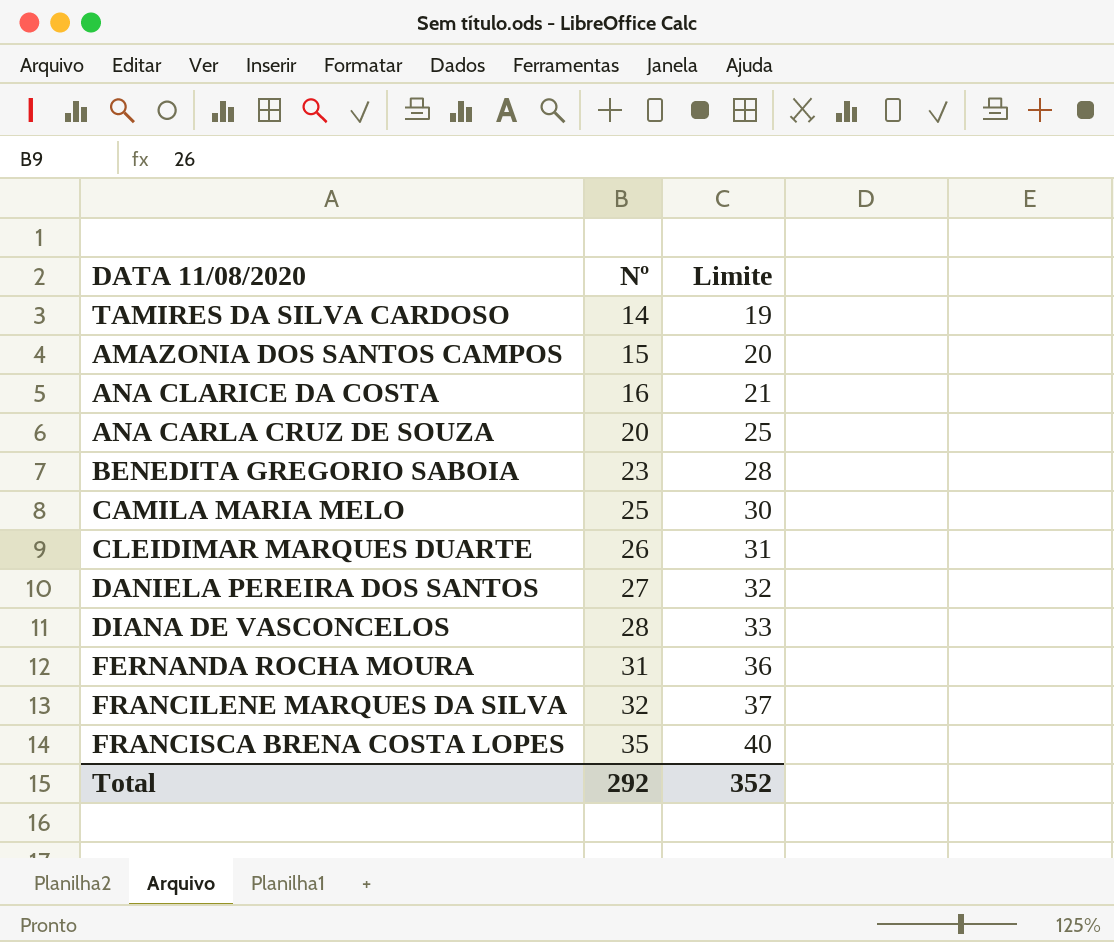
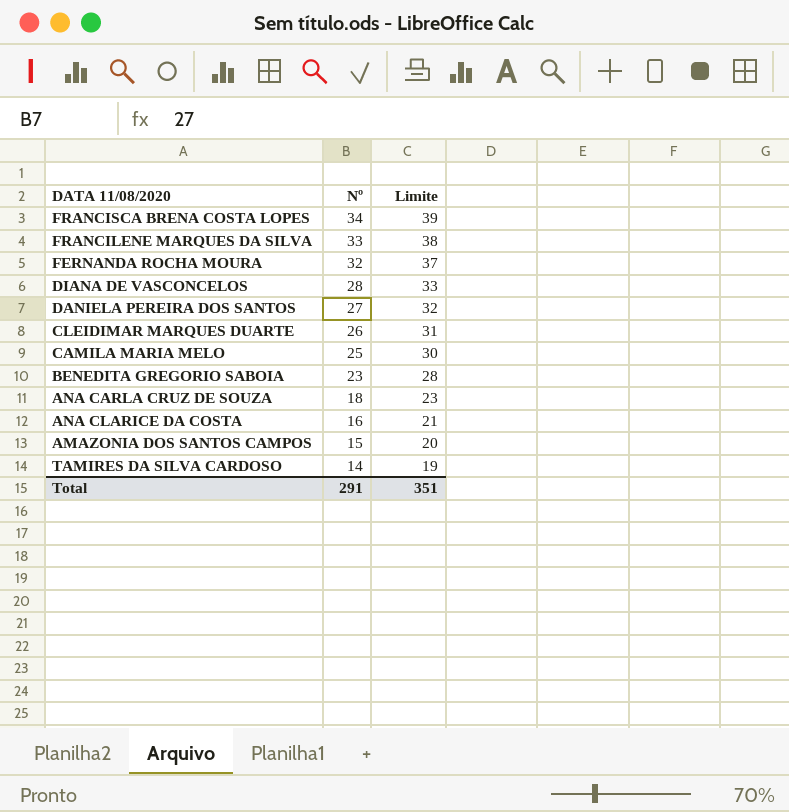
row order: Nº ascending -> Nº descending
FRANCISCA BRENA COSTA LOPES | Nº: 35 -> 34
FRANCISCA BRENA COSTA LOPES | Limite: 40 -> 39
FRANCILENE MARQUES DA SILVA | Nº: 32 -> 33
FRANCILENE MARQUES DA SILVA | Limite: 37 -> 38
FERNANDA ROCHA MOURA | Nº: 31 -> 32
FERNANDA ROCHA MOURA | Limite: 36 -> 37
ANA CARLA CRUZ DE SOUZA | Nº: 20 -> 18
ANA CARLA CRUZ DE SOUZA | Limite: 25 -> 23
Total | Nº: 292 -> 291
Total | Limite: 352 -> 351

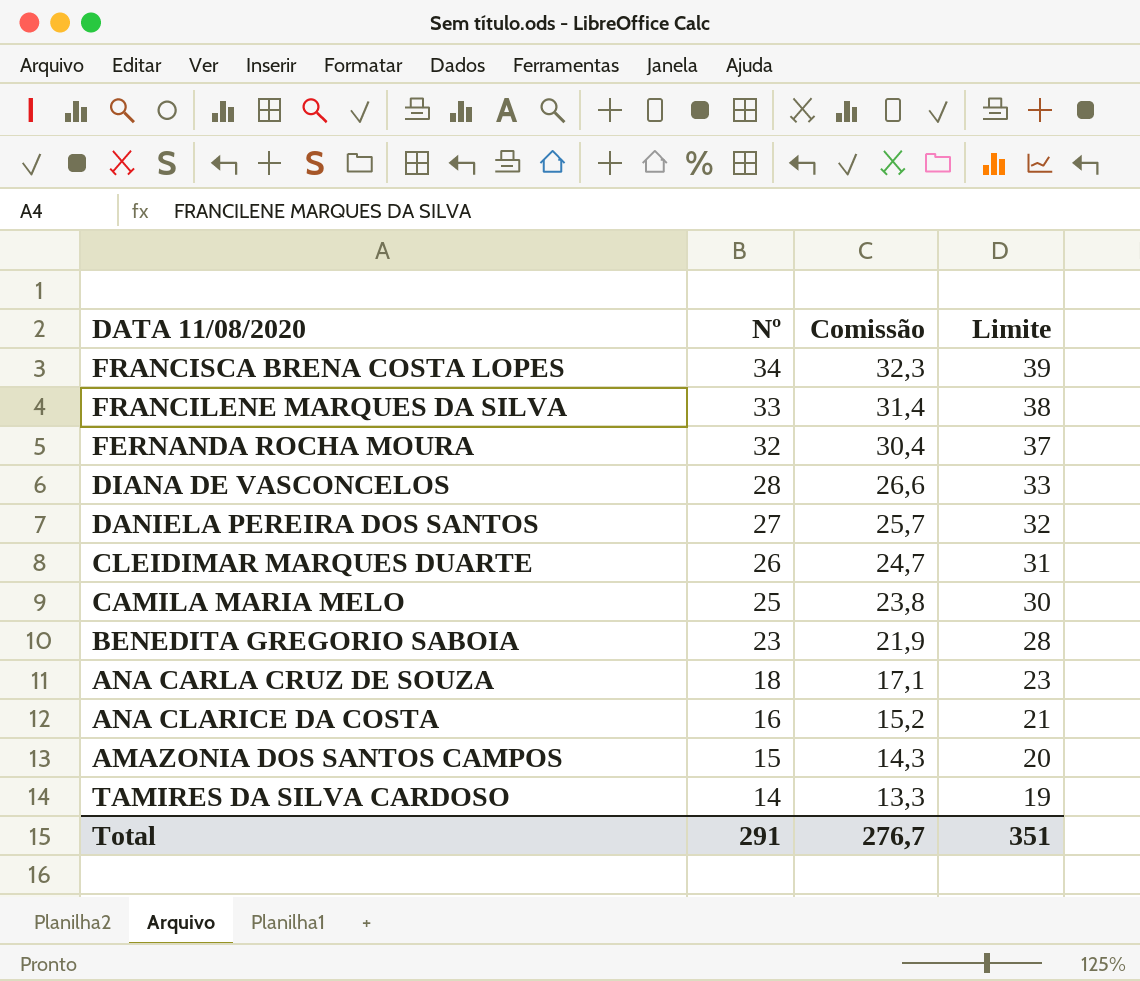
column Comissão | formula: none -> [Nº] * 0,95

